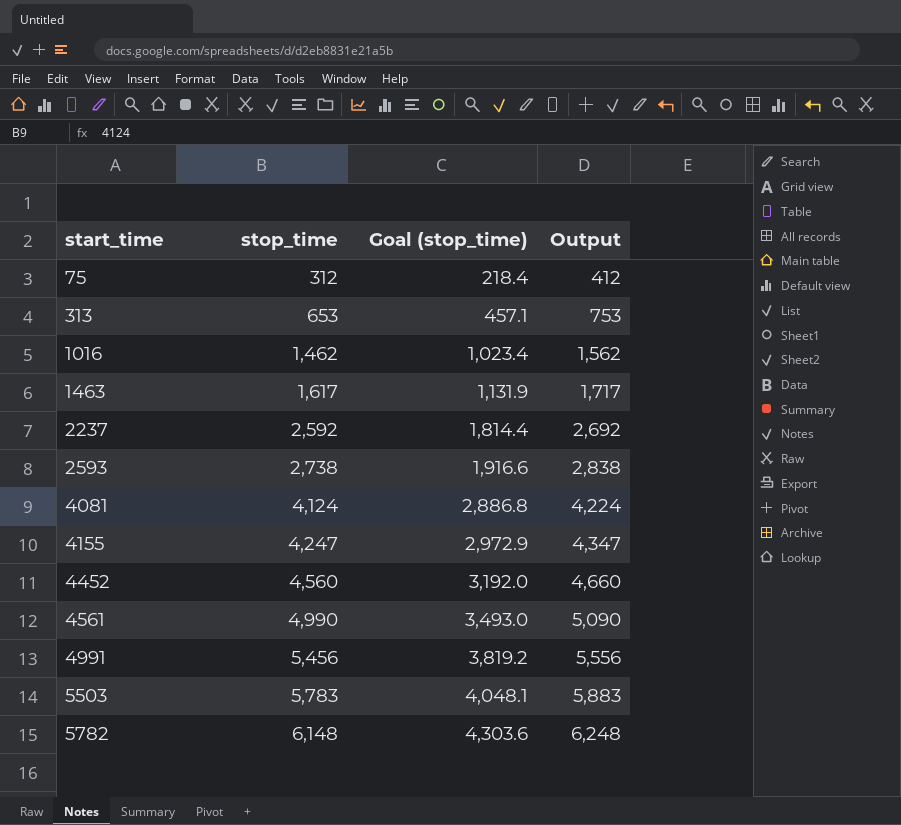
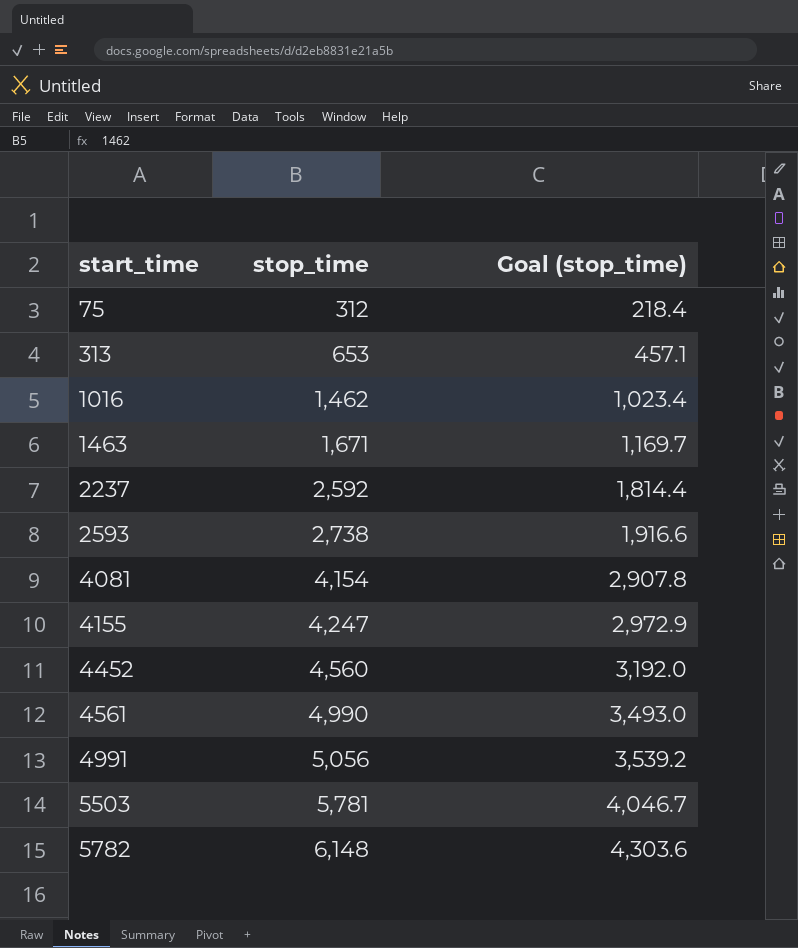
column Output | formula: [stop_time] + 100 -> none
1463 | stop_time: 1,617 -> 1,671
1463 | Goal (stop_time): 1,131.9 -> 1,169.7
4081 | stop_time: 4,124 -> 4,154
4081 | Goal (stop_time): 2,886.8 -> 2,907.8
4991 | stop_time: 5,456 -> 5,056
4991 | Goal (stop_time): 3,819.2 -> 3,539.2
5503 | stop_time: 5,783 -> 5,781
5503 | Goal (stop_time): 4,048.1 -> 4,046.7

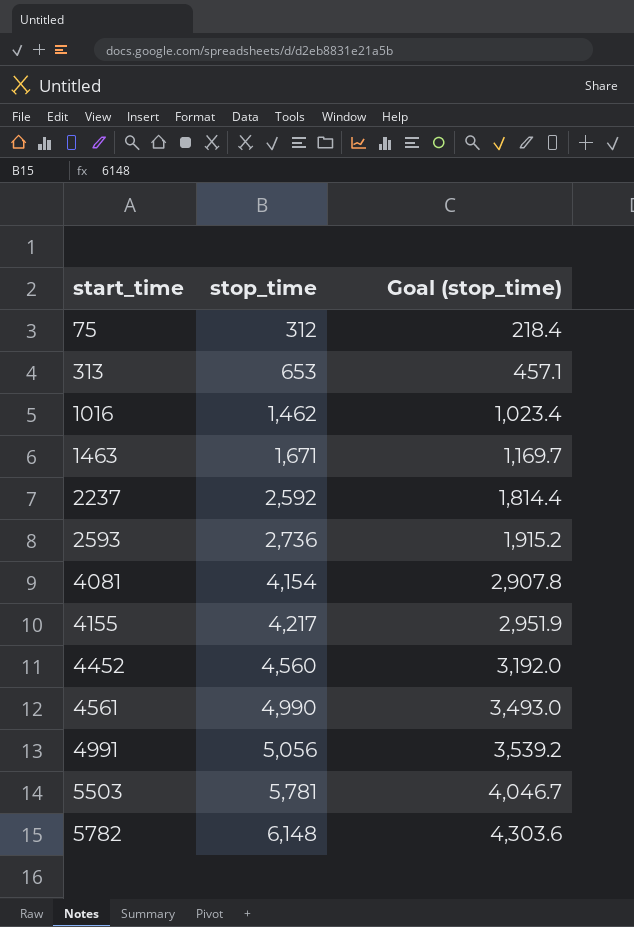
2593 | stop_time: 2,738 -> 2,736
2593 | Goal (stop_time): 1,916.6 -> 1,915.2
4155 | stop_time: 4,247 -> 4,217
4155 | Goal (stop_time): 2,972.9 -> 2,951.9

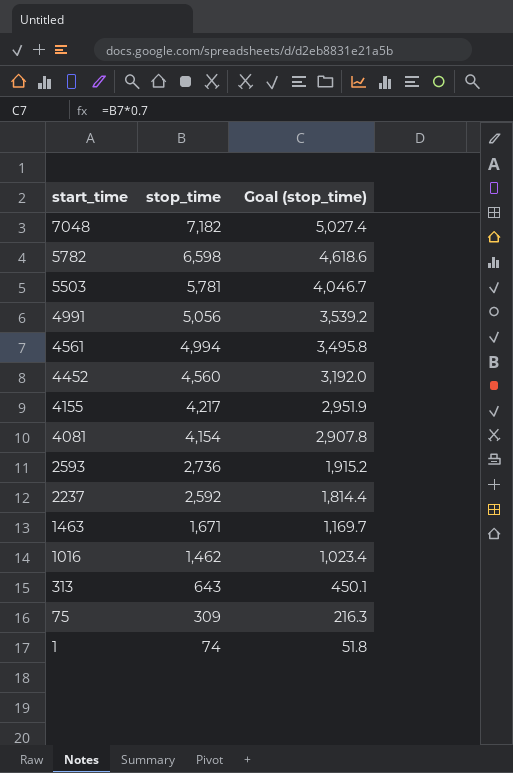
row order: start_time ascending -> start_time descending
row 7048: none -> 7,182 | 5,027.4
5782 | stop_time: 6,148 -> 6,598
5782 | Goal (stop_time): 4,303.6 -> 4,618.6
4561 | stop_time: 4,990 -> 4,994
4561 | Goal (stop_time): 3,493.0 -> 3,495.8
313 | stop_time: 653 -> 643
313 | Goal (stop_time): 457.1 -> 450.1
75 | stop_time: 312 -> 309
75 | Goal (stop_time): 218.4 -> 216.3
row 1: none -> 74 | 51.8

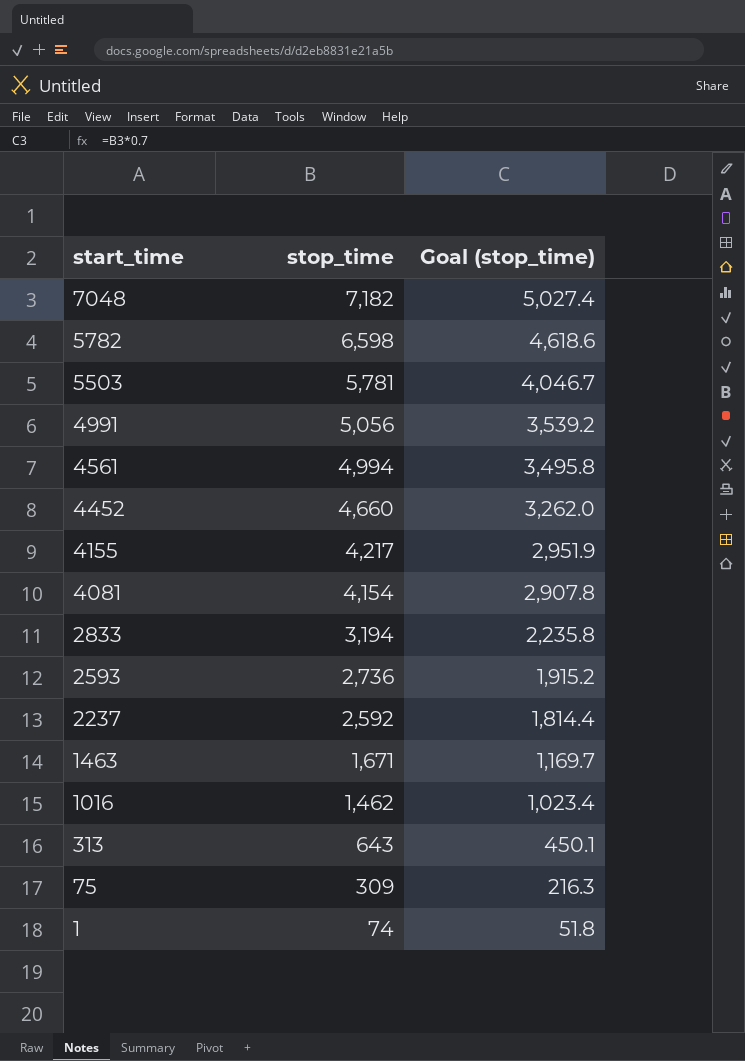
4452 | stop_time: 4,560 -> 4,660
4452 | Goal (stop_time): 3,192.0 -> 3,262.0
row 2833: none -> 3,194 | 2,235.8

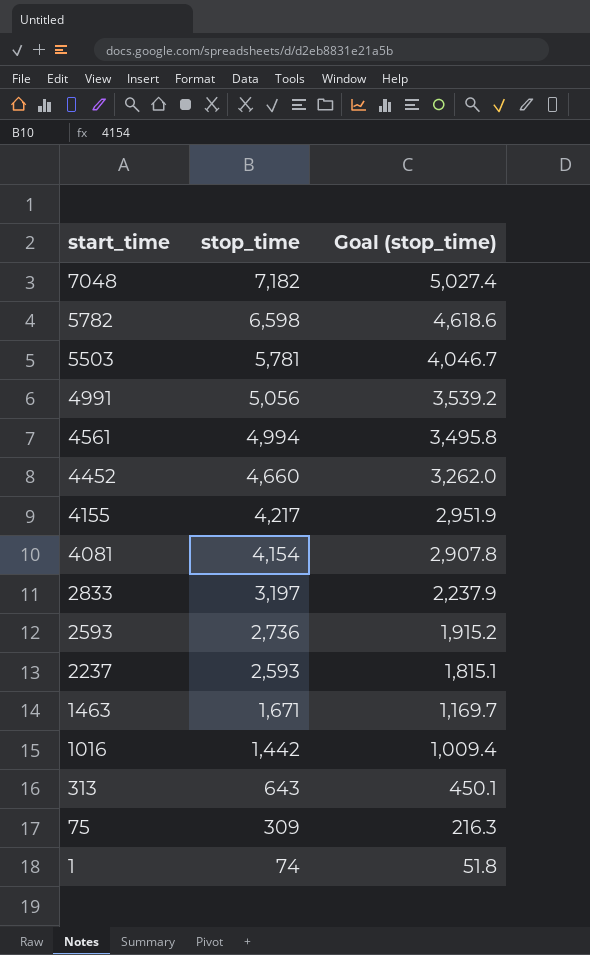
2833 | stop_time: 3,194 -> 3,197
2833 | Goal (stop_time): 2,235.8 -> 2,237.9
2237 | stop_time: 2,592 -> 2,593
2237 | Goal (stop_time): 1,814.4 -> 1,815.1
1016 | stop_time: 1,462 -> 1,442
1016 | Goal (stop_time): 1,023.4 -> 1,009.4

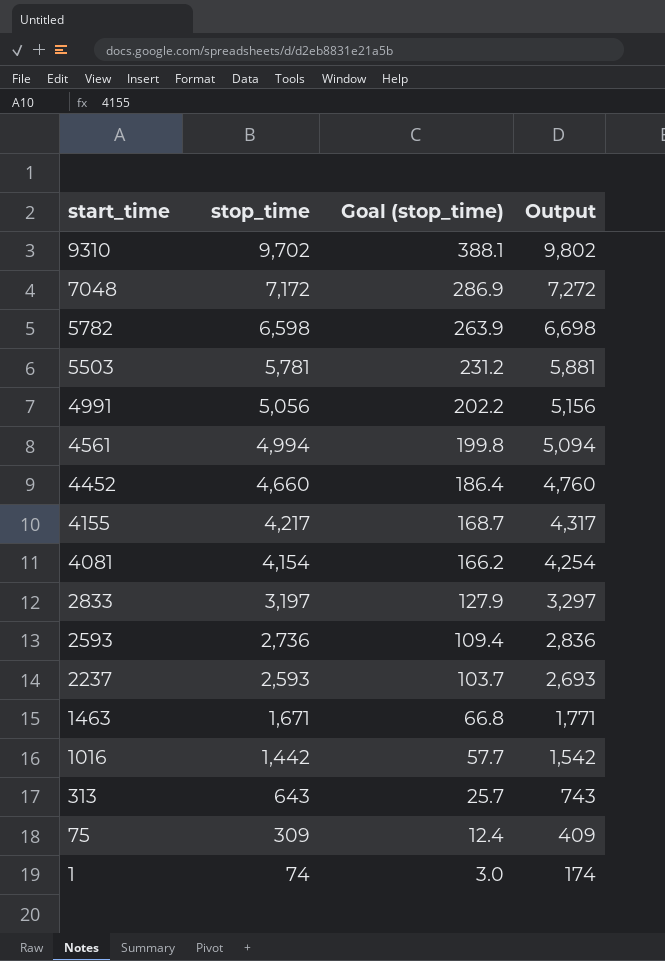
column Goal (stop_time) | formula: [stop_time] * 0.7 -> [stop_time] * 0.04
column Output | formula: none -> [stop_time] + 100
row 9310: none -> 9,702 | 388.1 | 9,802
7048 | stop_time: 7,182 -> 7,172

